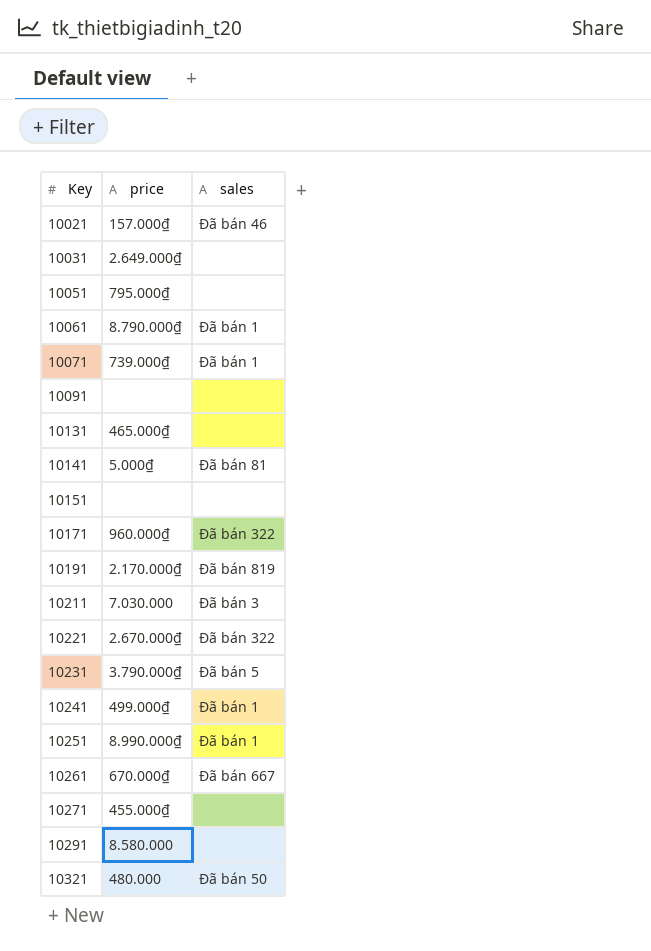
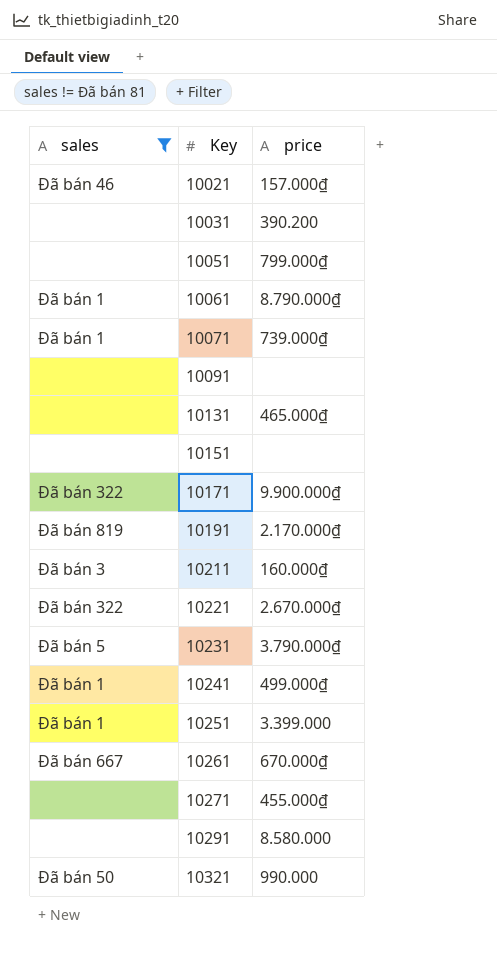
filter: none -> sales != Đã bán 81
column sales | position: 3 -> 1
10031 | price: 2.649.000₫ -> 390.200
10051 | price: 795.000₫ -> 799.000₫
10171 | price: 960.000₫ -> 9.900.000₫
10211 | price: 7.030.000 -> 160.000₫
10251 | price: 8.990.000₫ -> 3.399.000
10321 | price: 480.000 -> 990.000

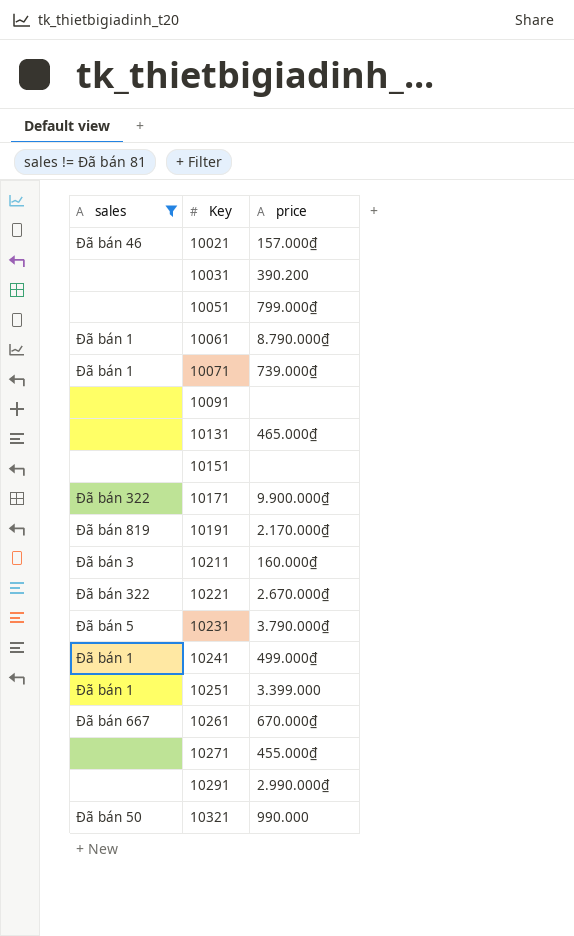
10291 | price: 8.580.000 -> 2.990.000₫

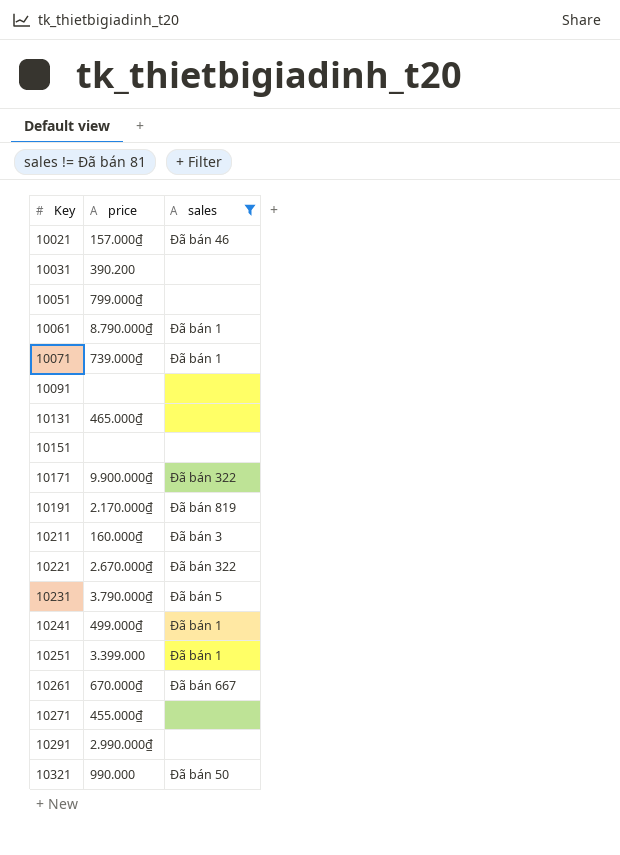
column sales | position: 1 -> 3

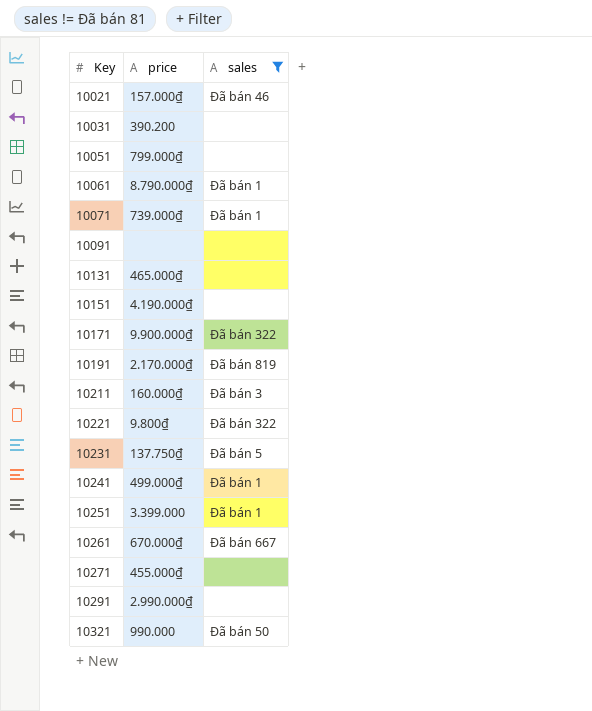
10151 | price: none -> 4.190.000₫
10221 | price: 2.670.000₫ -> 9.800₫
10231 | price: 3.790.000₫ -> 137.750₫

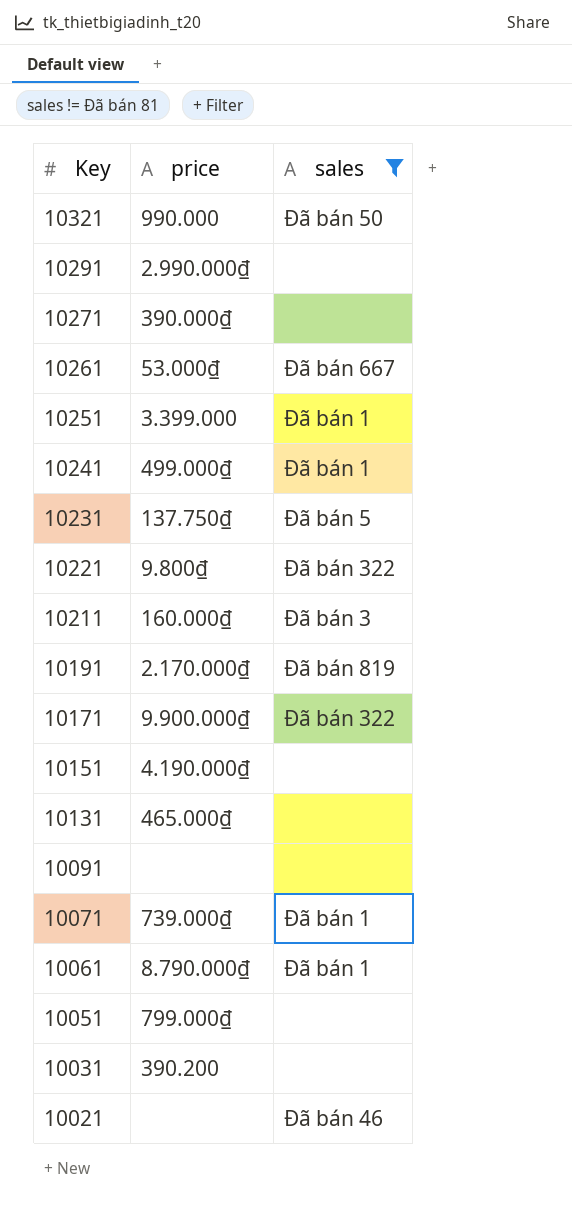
row order: Key ascending -> Key descending
10271 | price: 455.000₫ -> 390.000₫
10261 | price: 670.000₫ -> 53.000₫
10021 | price: 157.000₫ -> none

